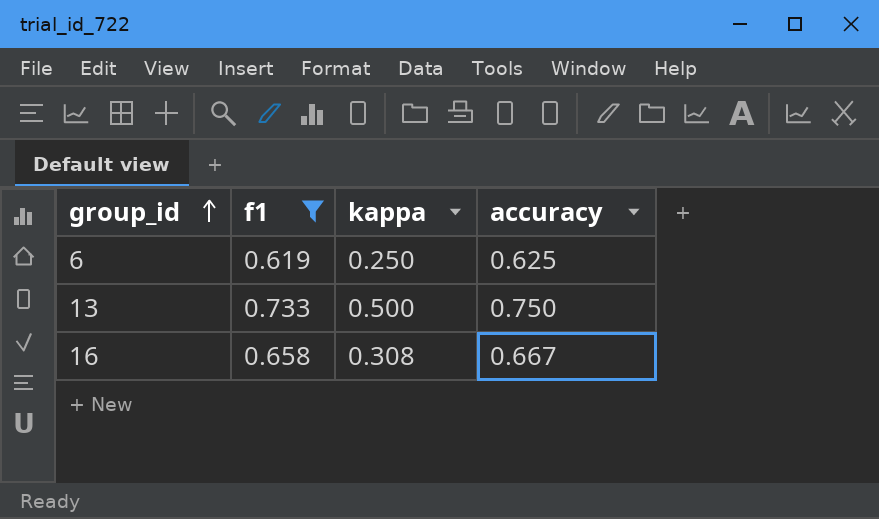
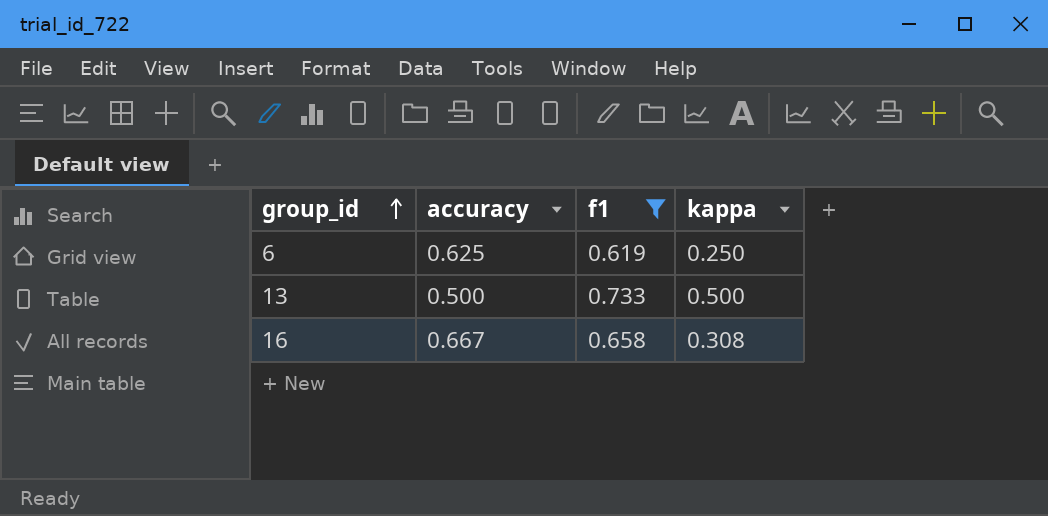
column accuracy | position: 4 -> 2
13 | accuracy: 0.750 -> 0.500

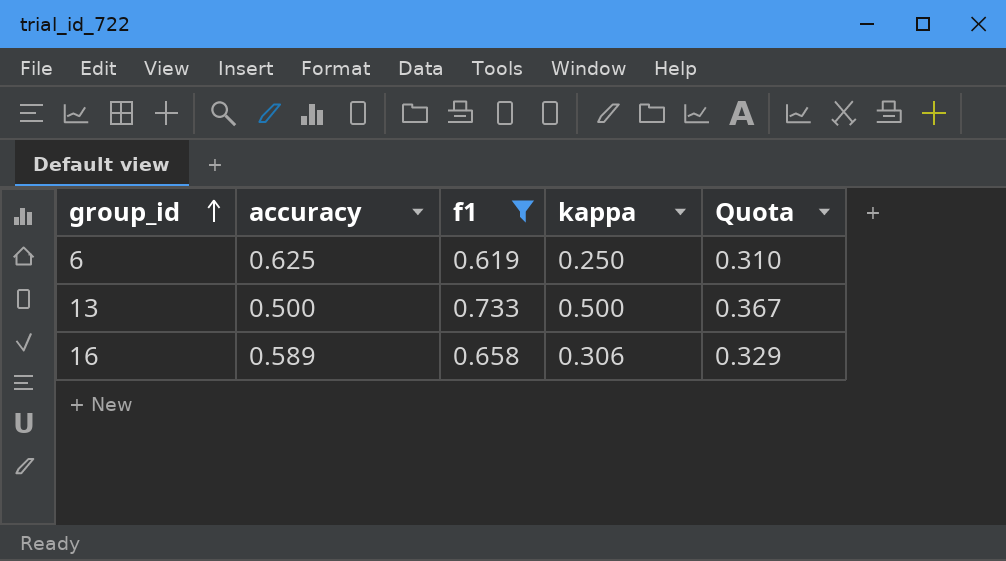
column Quota | formula: none -> [f1] * 0.5
16 | accuracy: 0.667 -> 0.589
16 | kappa: 0.308 -> 0.306

